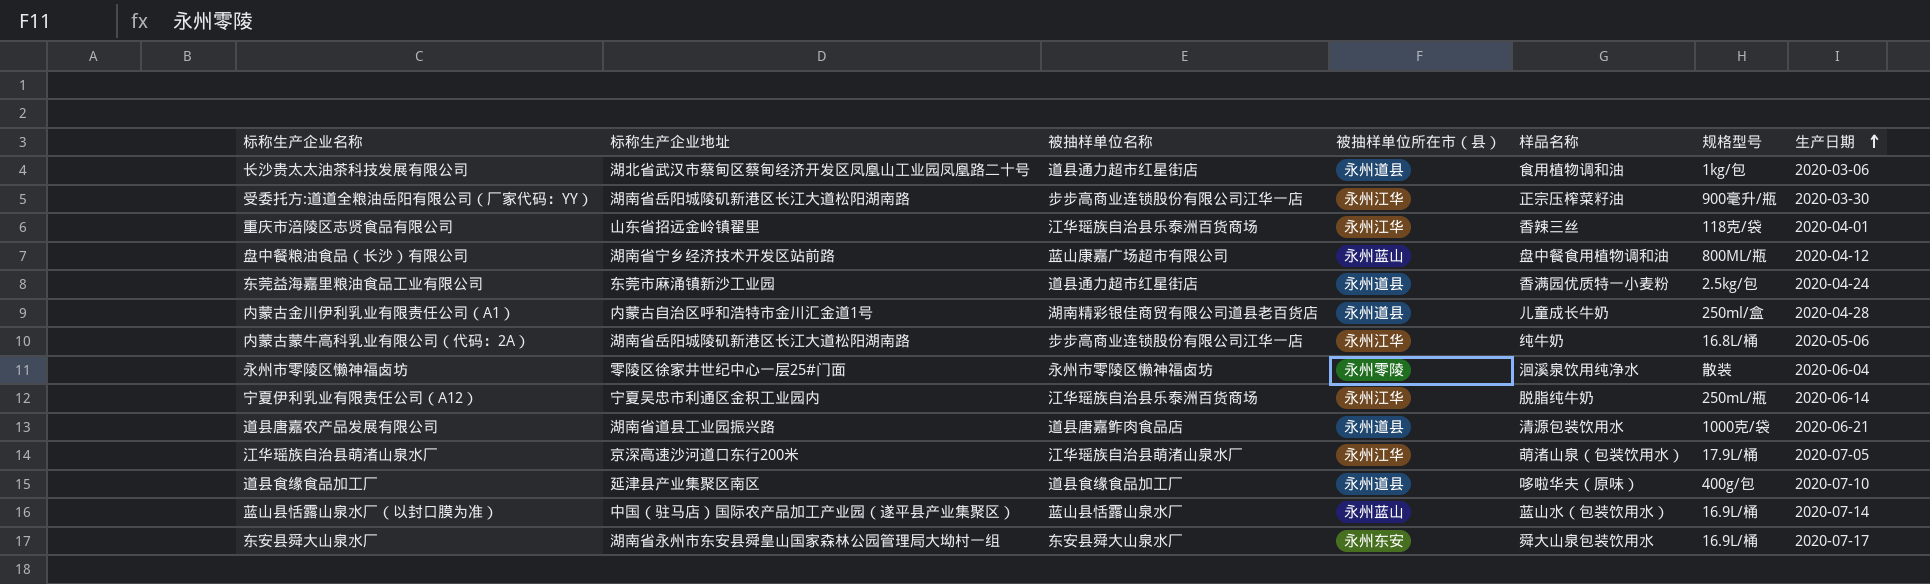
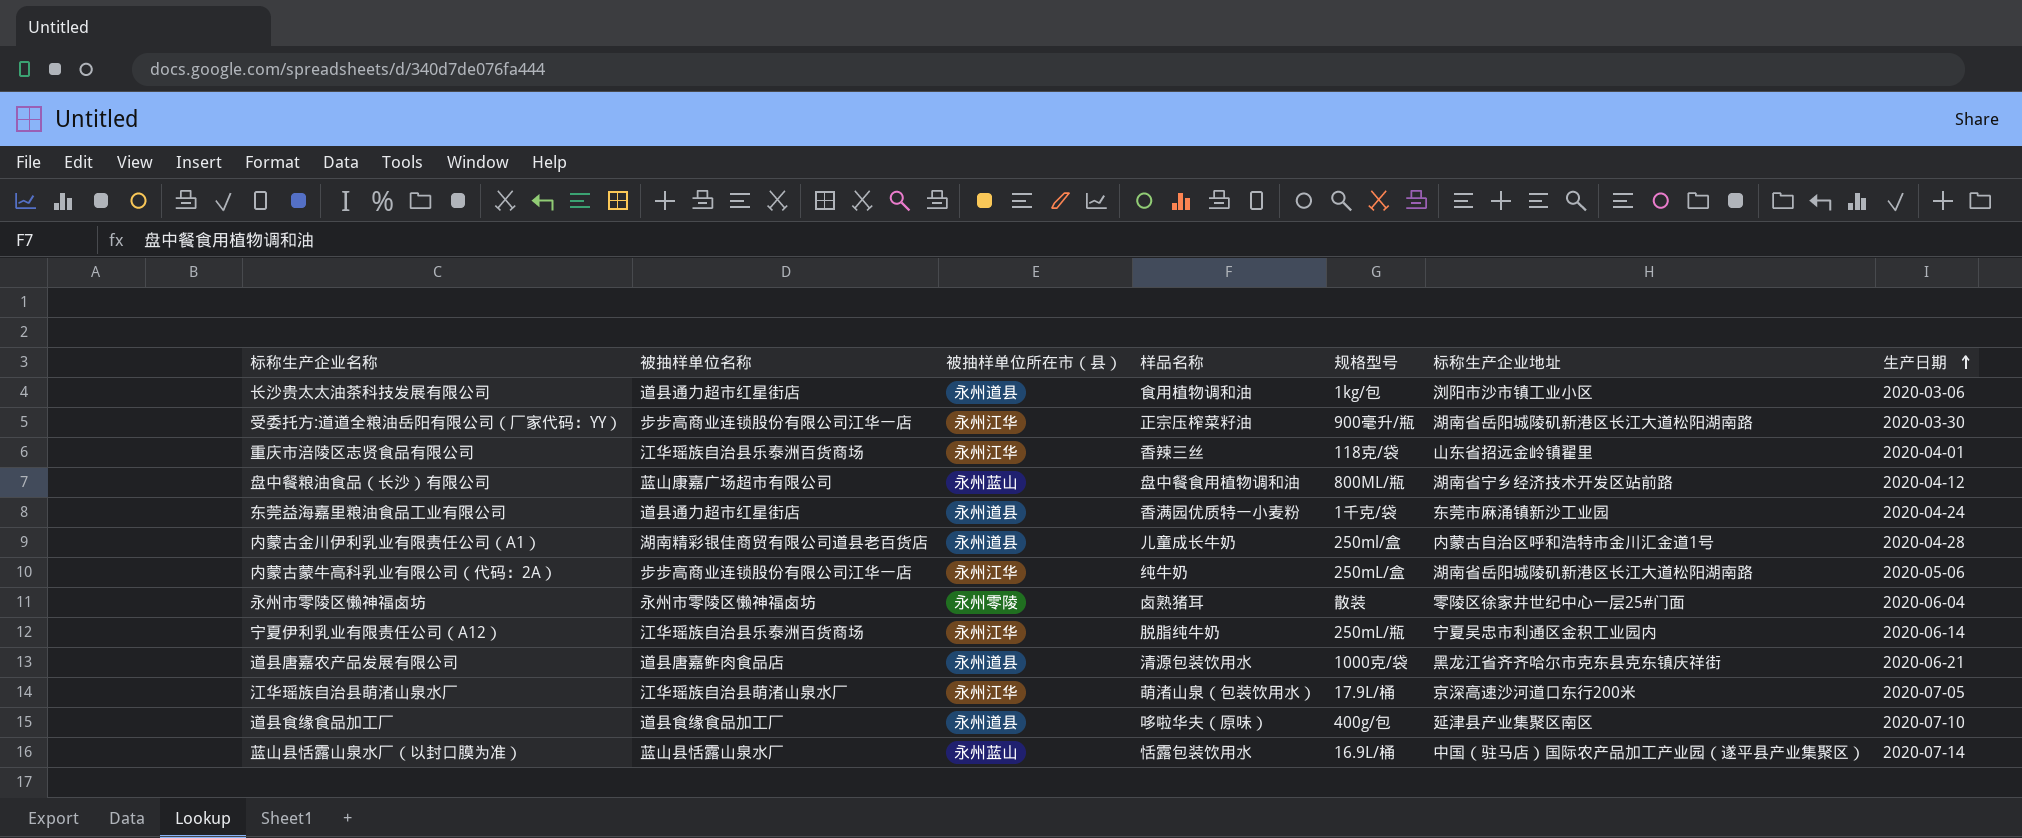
column 标称生产企业地址 | position: 2 -> 6
row 东安县舜大山泉水厂: 湖南省永州市东安县舜皇山国家森林公园管理局大坳村一组 | 东安县舜大山泉水厂 | 永州东安 | 舜大山泉包装饮用水 | 16.9L/桶 | 2020-07-17 -> none
长沙贵太太油茶科技发展有限公司 | 标称生产企业地址: 湖北省武汉市蔡甸区蔡甸经济开发区凤凰山工业园凤凰路二十号 -> 浏阳市沙市镇工业小区
东莞益海嘉里粮油食品工业有限公司 | 规格型号: 2.5kg/包 -> 1千克/袋
内蒙古蒙牛高科乳业有限公司（代码：2A） | 规格型号: 16.8L/桶 -> 250mL/盒
永州市零陵区懒神福卤坊 | 样品名称: 洄溪泉饮用纯净水 -> 卤熟猪耳
道县唐嘉农产品发展有限公司 | 标称生产企业地址: 湖南省道县工业园振兴路 -> 黑龙江省齐齐哈尔市克东县克东镇庆祥街
蓝山县恬露山泉水厂（以封口膜为准） | 样品名称: 蓝山水（包装饮用水） -> 恬露包装饮用水

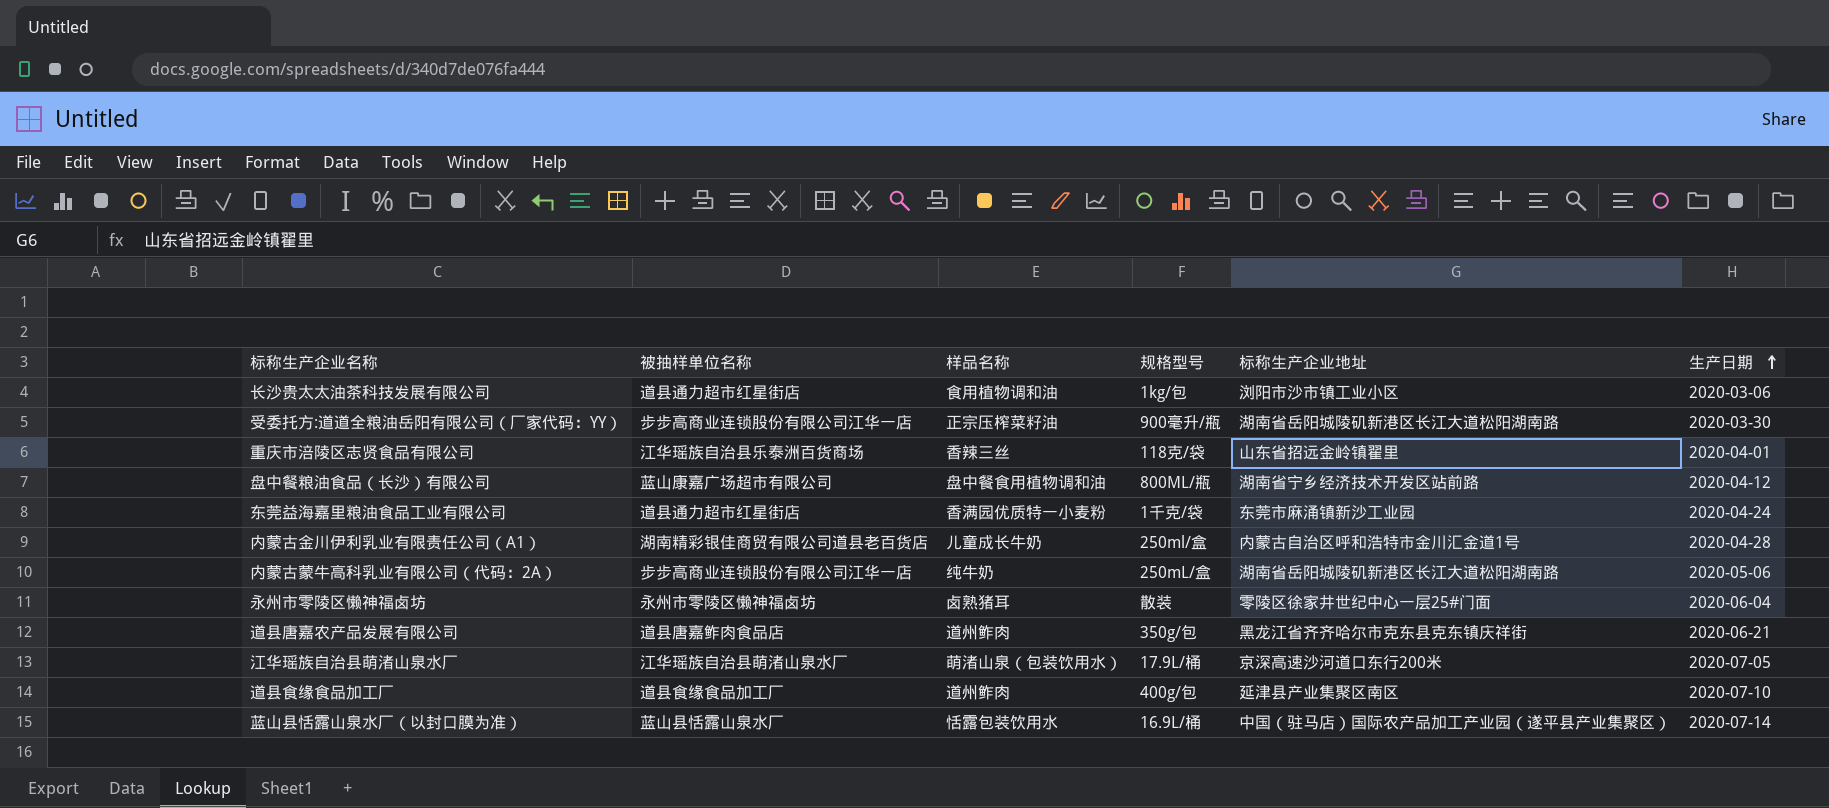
column 被抽样单位所在市（县） | position: 3 -> none
row 宁夏伊利乳业有限责任公司（A12）: 江华瑶族自治县乐泰洲百货商场 | 永州江华 | 脱脂纯牛奶 | 250mL/瓶 | 宁夏吴忠市利通区金积工业园内 | 2020-06-14 -> none
道县唐嘉农产品发展有限公司 | 样品名称: 清源包装饮用水 -> 道州鲊肉
道县唐嘉农产品发展有限公司 | 规格型号: 1000克/袋 -> 350g/包
道县食缘食品加工厂 | 样品名称: 哆啦华夫（原味） -> 道州鲊肉

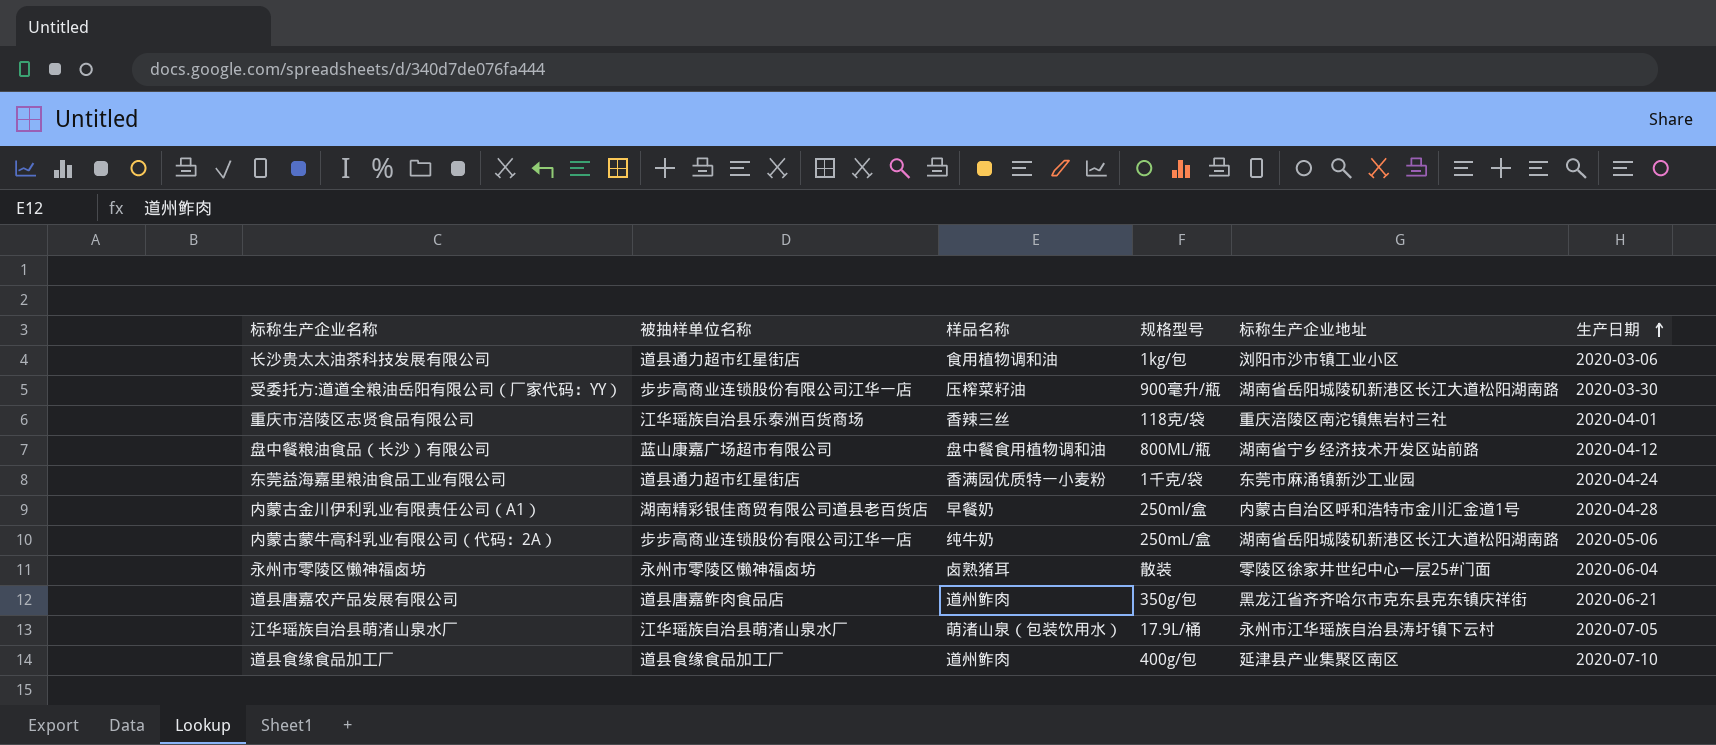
row 蓝山县恬露山泉水厂（以封口膜为准）: 蓝山县恬露山泉水厂 | 恬露包装饮用水 | 16.9L/桶 | 中国（驻马店）国际农产品加工产业园（遂平县产业集聚区） | 2020-07-14 -> none
受委托方:道道全粮油岳阳有限公司（厂家代码：YY） | 样品名称: 正宗压榨菜籽油 -> 压榨菜籽油
重庆市涪陵区志贤食品有限公司 | 标称生产企业地址: 山东省招远金岭镇翟里 -> 重庆涪陵区南沱镇焦岩村三社
内蒙古金川伊利乳业有限责任公司（A1） | 样品名称: 儿童成长牛奶 -> 早餐奶
江华瑶族自治县萌渚山泉水厂 | 标称生产企业地址: 京深高速沙河道口东行200米 -> 永州市江华瑶族自治县涛圩镇下云村

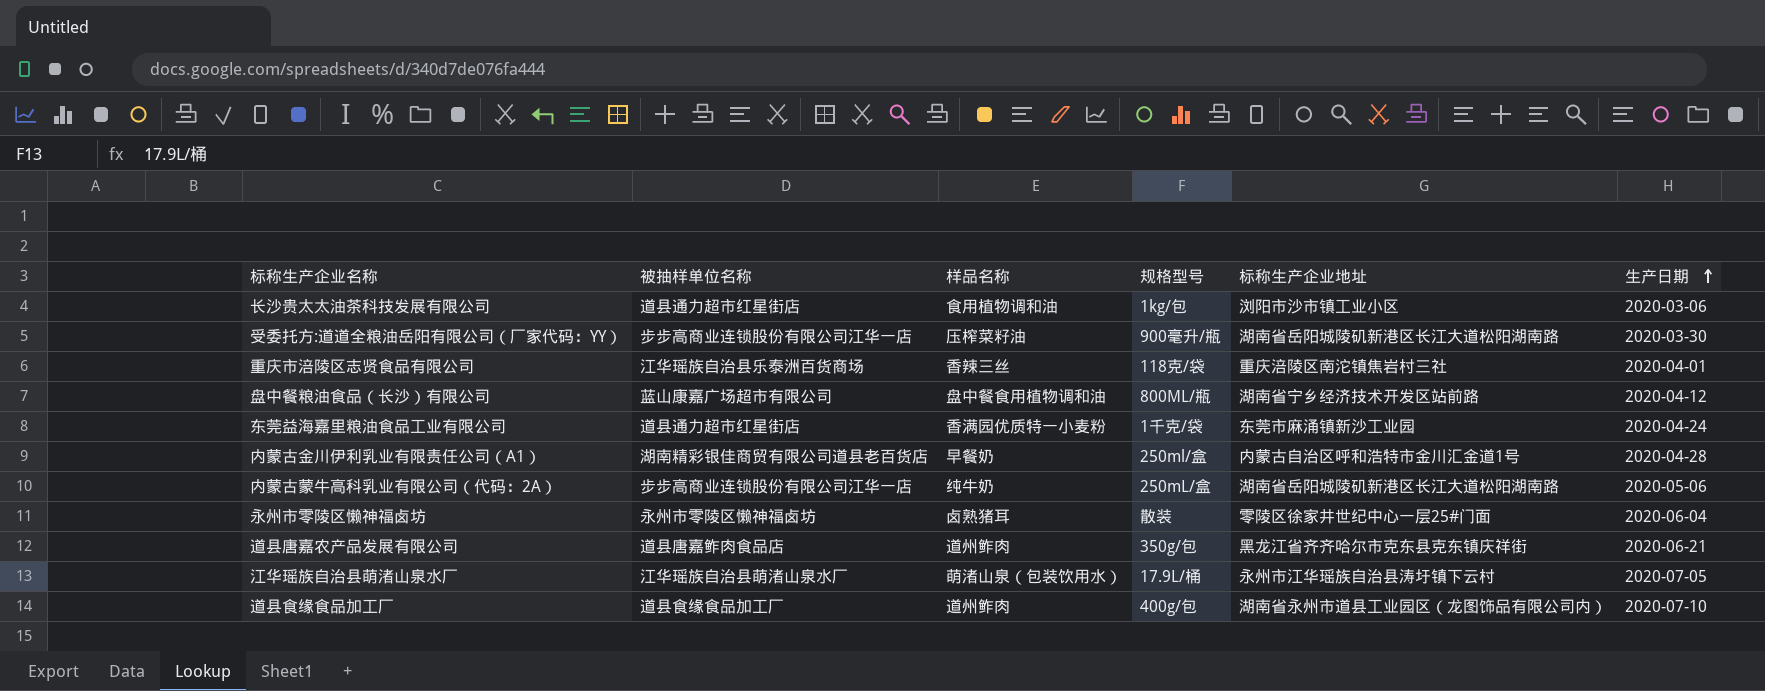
道县食缘食品加工厂 | 标称生产企业地址: 延津县产业集聚区南区 -> 湖南省永州市道县工业园区（龙图饰品有限公司内）

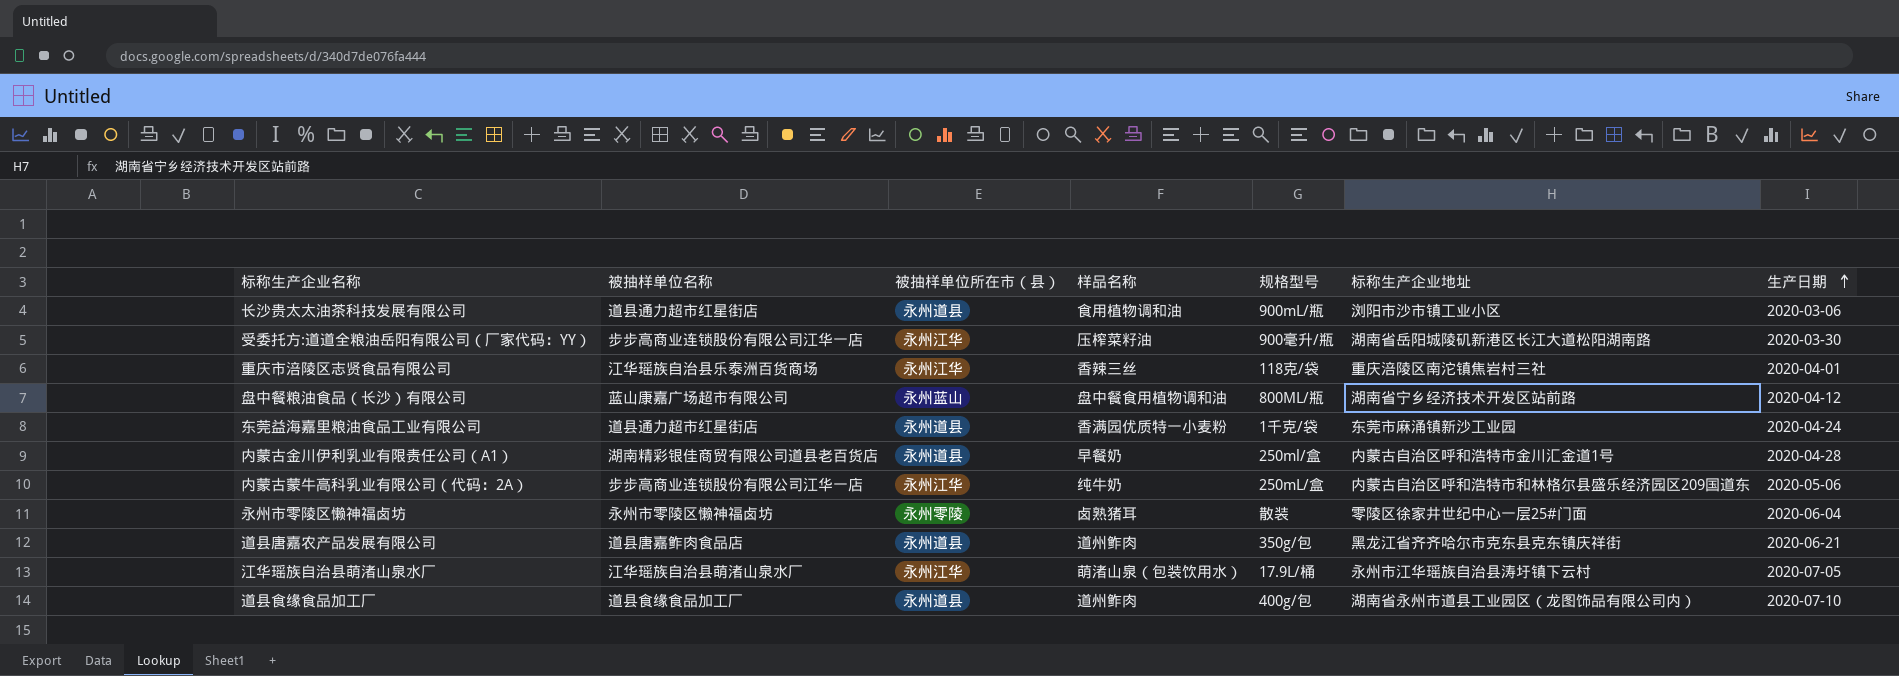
column 被抽样单位所在市（县） | position: none -> 3
长沙贵太太油茶科技发展有限公司 | 规格型号: 1kg/包 -> 900mL/瓶
内蒙古蒙牛高科乳业有限公司（代码：2A） | 标称生产企业地址: 湖南省岳阳城陵矶新港区长江大道松阳湖南路 -> 内蒙古自治区呼和浩特市和林格尔县盛乐经济园区209国道东

